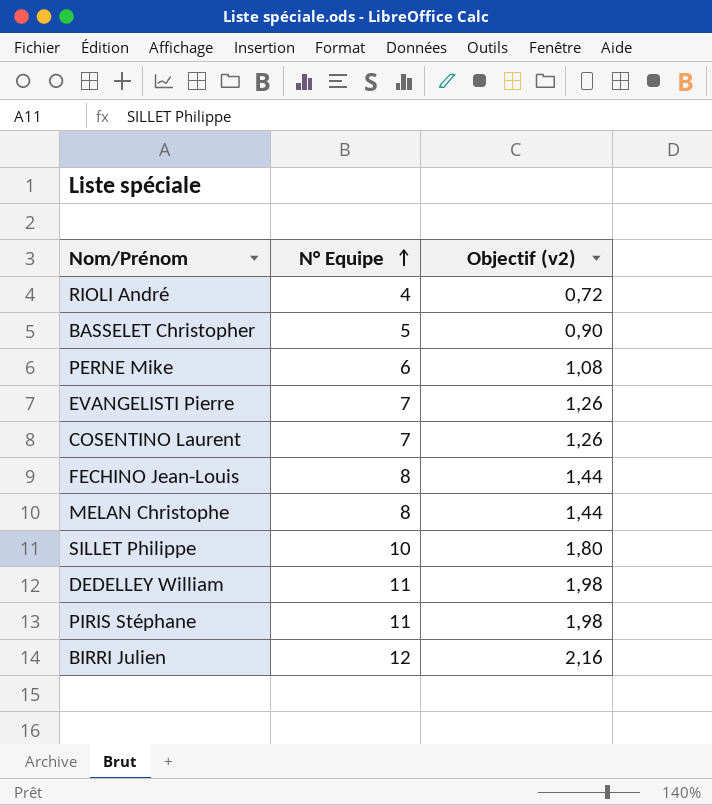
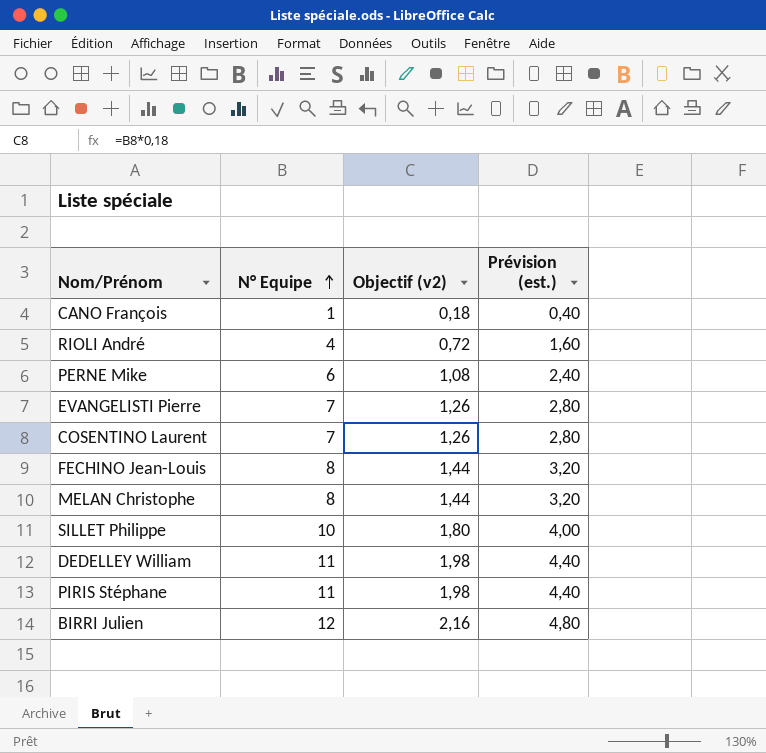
column Prévision (est.) | formula: none -> [N° Equipe] * 0,4
row BASSELET Christopher: 5 | 0,90 -> none
row CANO François: none -> 1 | 0,18 | 0,40

